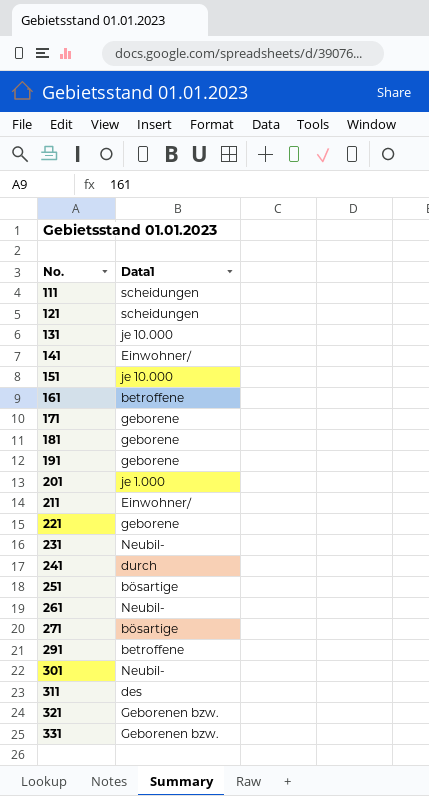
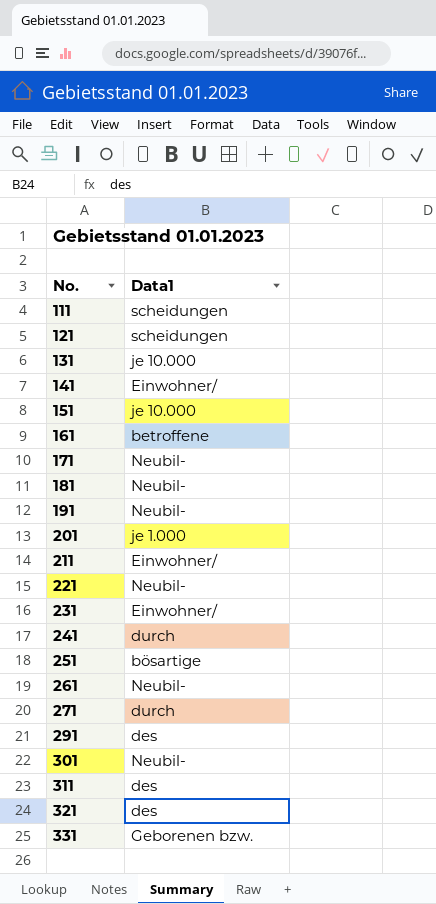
171 | Data1: geborene -> Neubil-
181 | Data1: geborene -> Neubil-
191 | Data1: geborene -> Neubil-
221 | Data1: geborene -> Neubil-
231 | Data1: Neubil- -> Einwohner/
271 | Data1: bösartige -> durch
291 | Data1: betroffene -> des
321 | Data1: Geborenen bzw. -> des

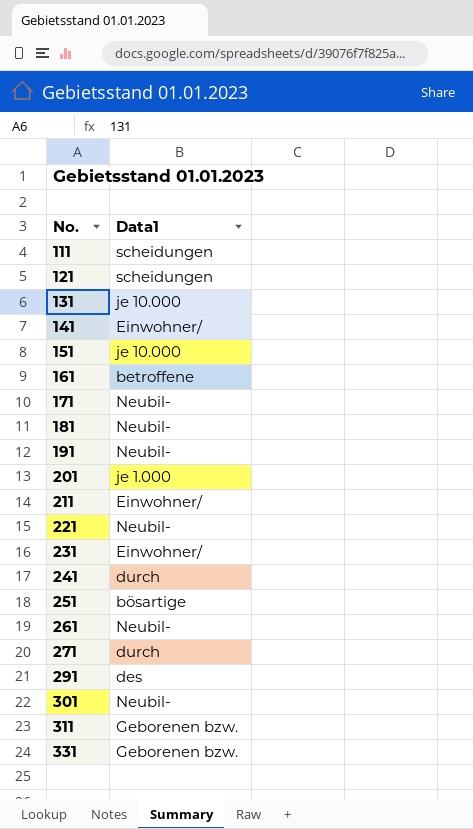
row 321: des -> none
311 | Data1: des -> Geborenen bzw.

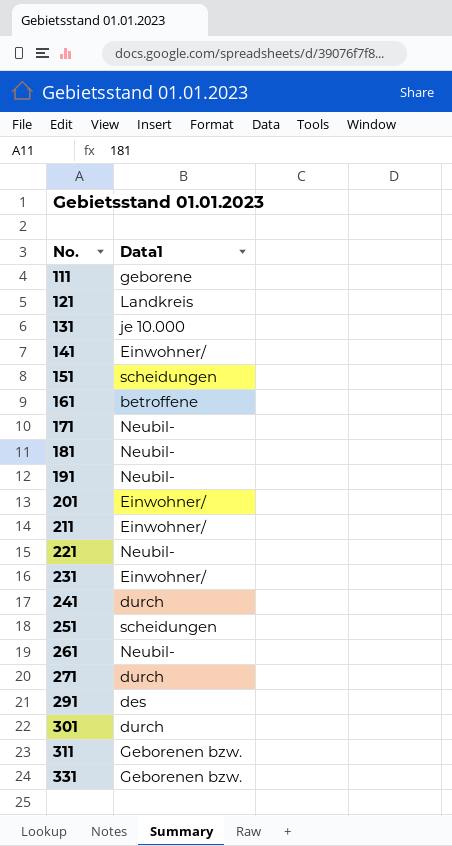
111 | Data1: scheidungen -> geborene
121 | Data1: scheidungen -> Landkreis
151 | Data1: je 10.000 -> scheidungen
201 | Data1: je 1.000 -> Einwohner/
251 | Data1: bösartige -> scheidungen
301 | Data1: Neubil- -> durch

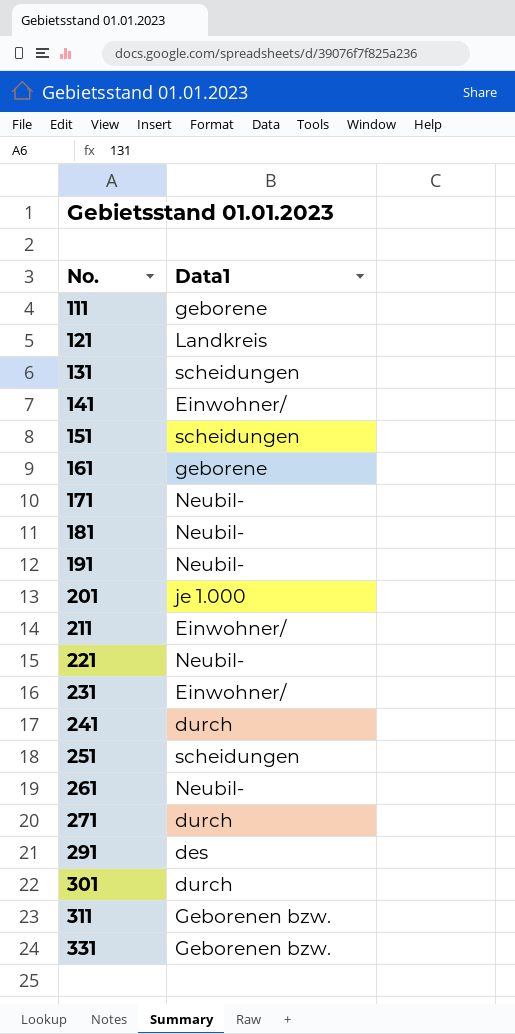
131 | Data1: je 10.000 -> scheidungen
161 | Data1: betroffene -> geborene
201 | Data1: Einwohner/ -> je 1.000

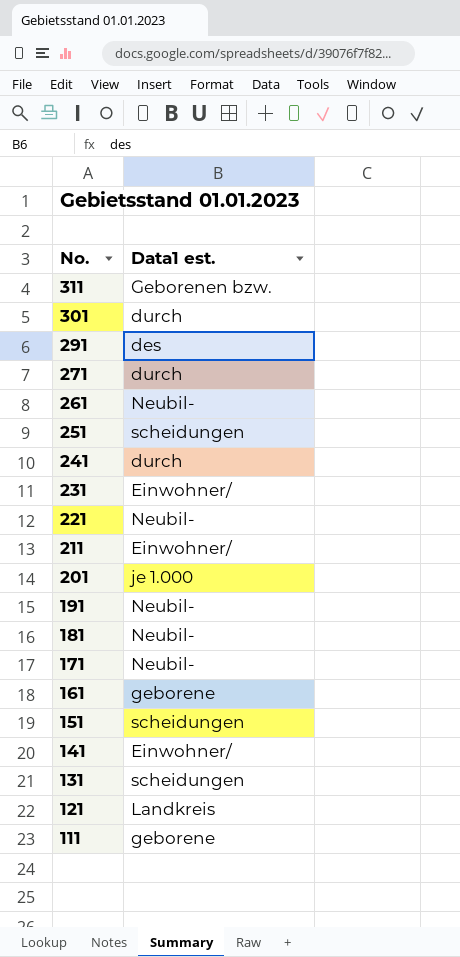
row order: No. ascending -> No. descending
column name: Data1 -> Data1 est.
row 331: Geborenen bzw. -> none

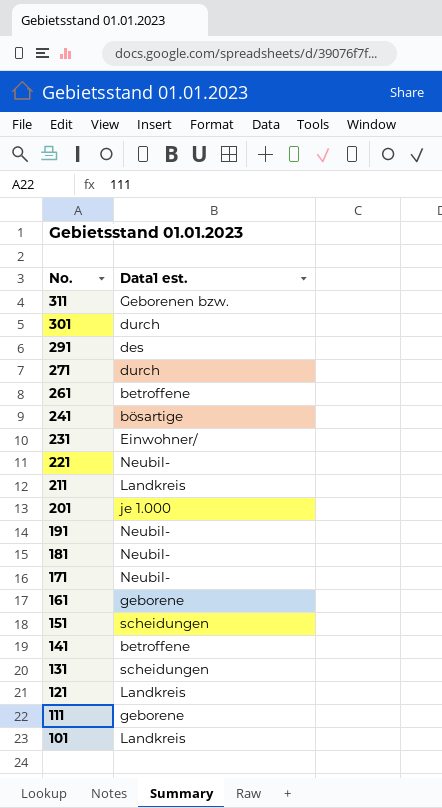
row 251: scheidungen -> none
261 | Data1 est.: Neubil- -> betroffene
241 | Data1 est.: durch -> bösartige
211 | Data1 est.: Einwohner/ -> Landkreis
141 | Data1 est.: Einwohner/ -> betroffene
row 101: none -> Landkreis

